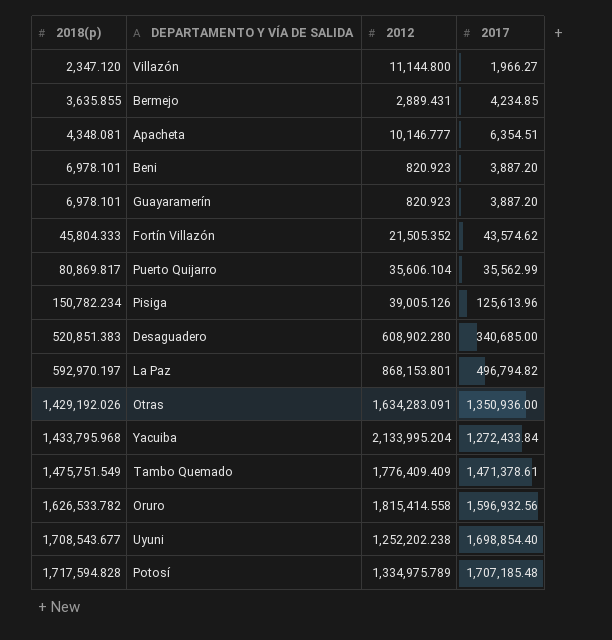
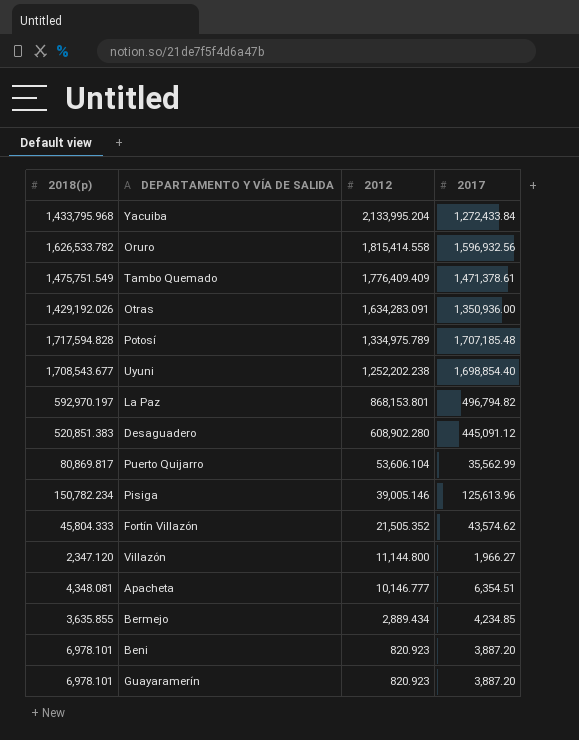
row order: 2018(p) ascending -> 2012 descending
Desaguadero | 2017: 340,685.00 -> 445,091.12
Puerto Quijarro | 2012: 35,606.104 -> 53,606.104
Pisiga | 2012: 39,005.126 -> 39,005.146
Bermejo | 2012: 2,889.431 -> 2,889.434

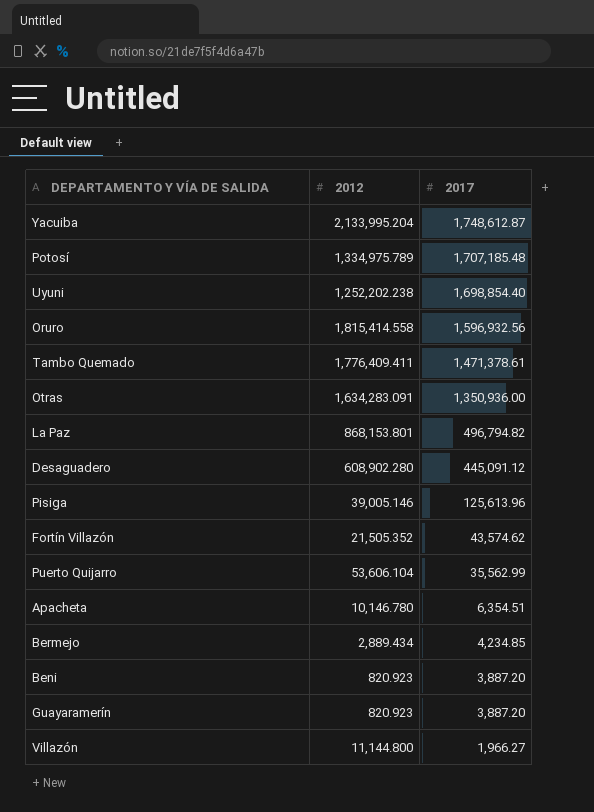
row order: 2012 descending -> 2017 descending
column 2018(p) | position: 1 -> none
Yacuiba | 2017: 1,272,433.84 -> 1,748,612.87
Tambo Quemado | 2012: 1,776,409.409 -> 1,776,409.411
Apacheta | 2012: 10,146.777 -> 10,146.780

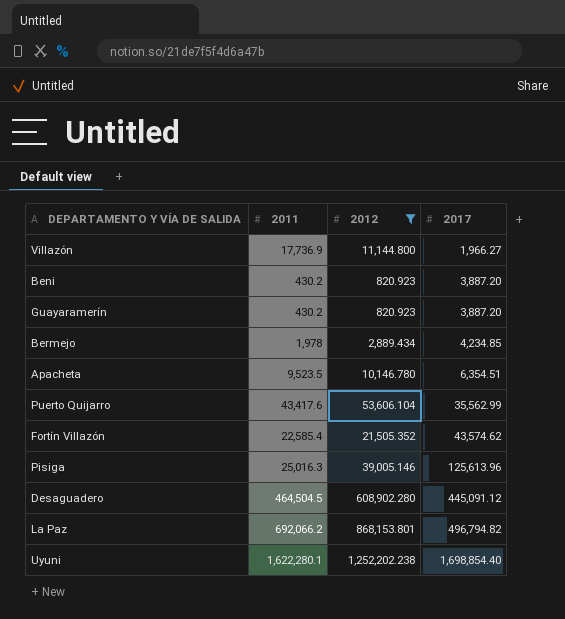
filter: none -> 2012 <= 1,252,202.238
row order: 2017 descending -> 2017 ascending
column 2011 | position: none -> 2

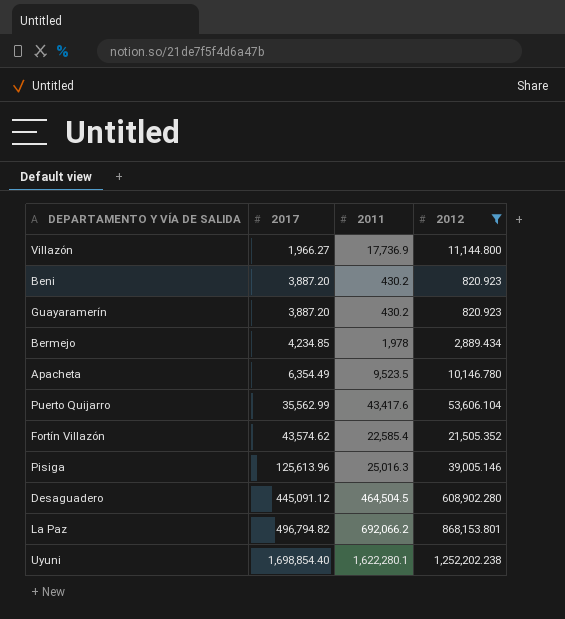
column 2017 | position: 4 -> 2
Apacheta | 2017: 6,354.51 -> 6,354.49

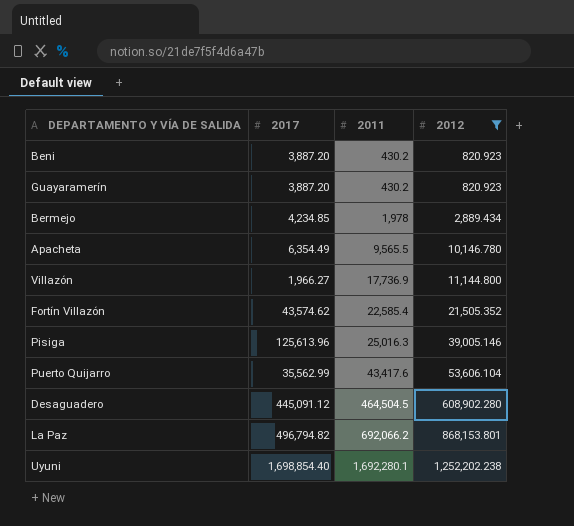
row order: 2017 ascending -> 2011 ascending
Apacheta | 2011: 9,523.5 -> 9,565.5
Uyuni | 2011: 1,622,280.1 -> 1,692,280.1

